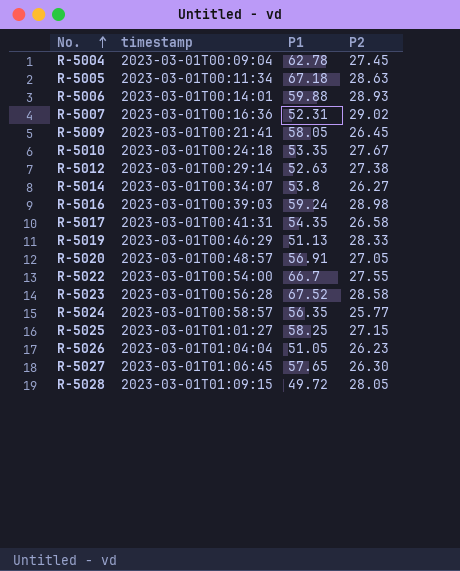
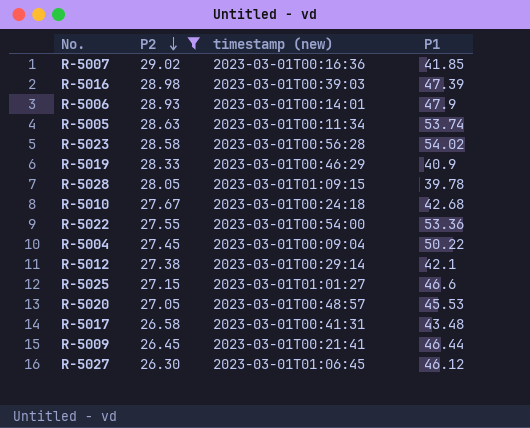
filter: none -> P2 >= 26.30
row order: No. ascending -> P2 descending
column P2 | position: 4 -> 2
column name: timestamp -> timestamp (new)
R-5007 | P1: 52.31 -> 41.85
R-5016 | P1: 59.24 -> 47.39
R-5006 | P1: 59.88 -> 47.9
R-5005 | P1: 67.18 -> 53.74
R-5023 | P1: 67.52 -> 54.02
R-5019 | P1: 51.13 -> 40.9
R-5028 | P1: 49.72 -> 39.78
R-5010 | P1: 53.35 -> 42.68
R-5022 | P1: 66.7 -> 53.36
R-5004 | P1: 62.78 -> 50.22
R-5012 | P1: 52.63 -> 42.1
R-5025 | P1: 58.25 -> 46.6
R-5020 | P1: 56.91 -> 45.53
R-5017 | P1: 54.35 -> 43.48
R-5009 | P1: 58.05 -> 46.44
R-5027 | P1: 57.65 -> 46.12

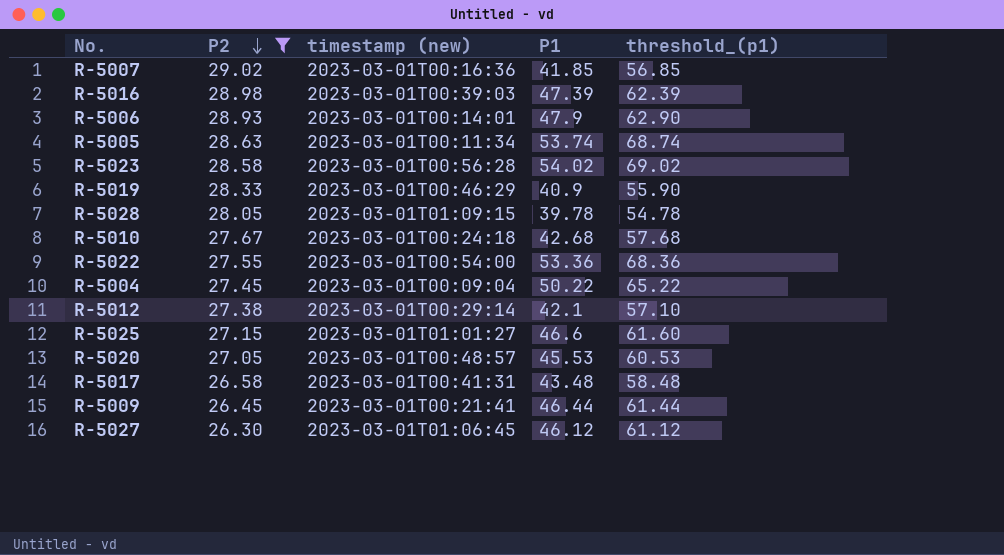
column threshold_(p1) | formula: none -> [P1] + 15

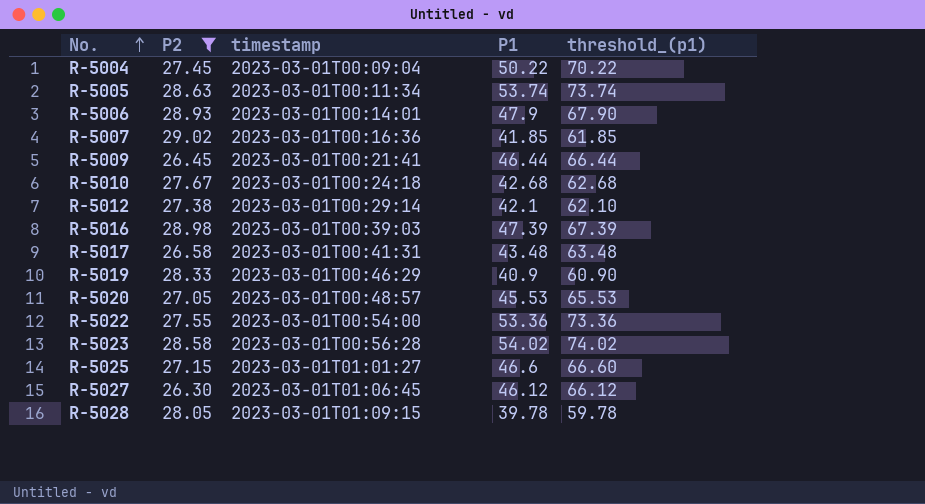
row order: P2 descending -> No. ascending
column name: timestamp (new) -> timestamp
column threshold_(p1) | formula: [P1] + 15 -> [P1] + 20

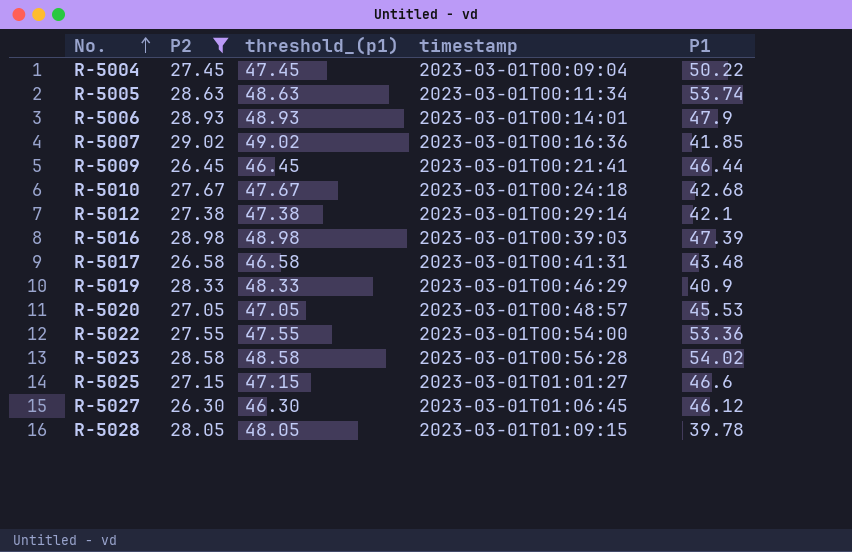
column threshold_(p1) | formula: [P1] + 20 -> [P2] + 20
column threshold_(p1) | position: 5 -> 3

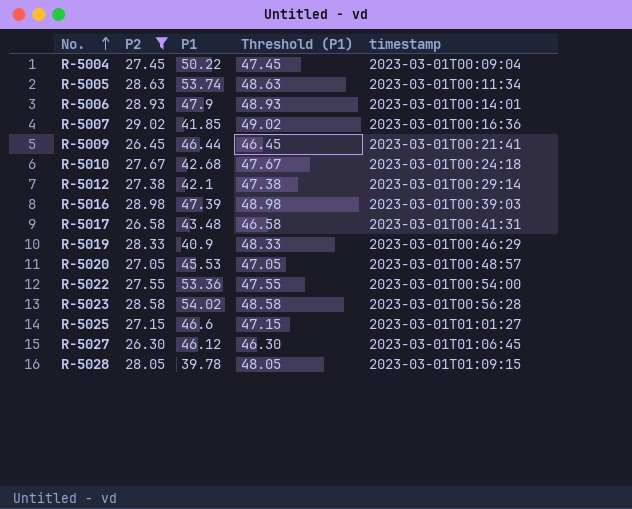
column P1 | position: 5 -> 3
column name: threshold_(p1) -> Threshold (P1)

